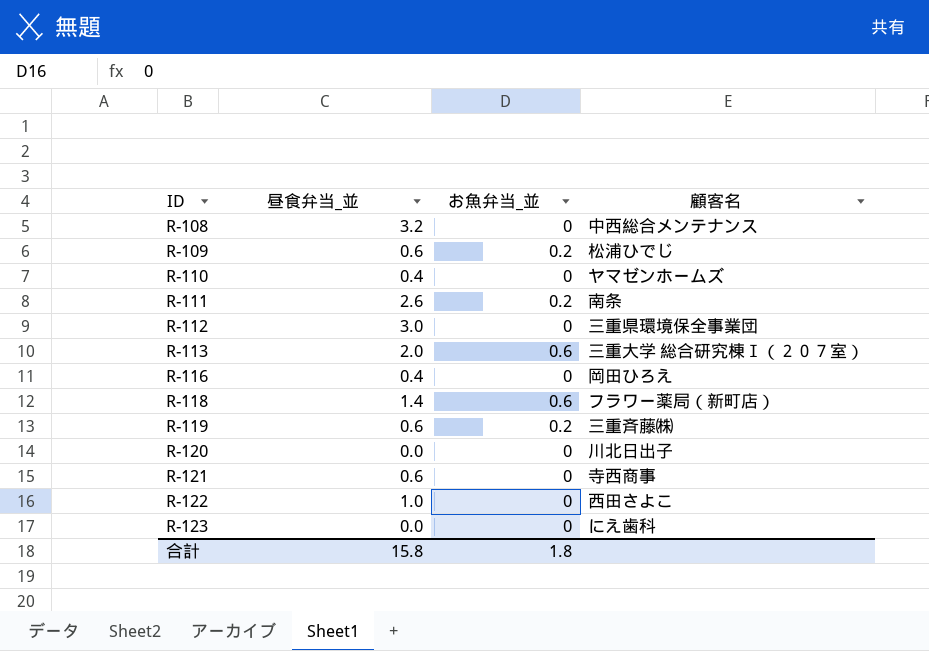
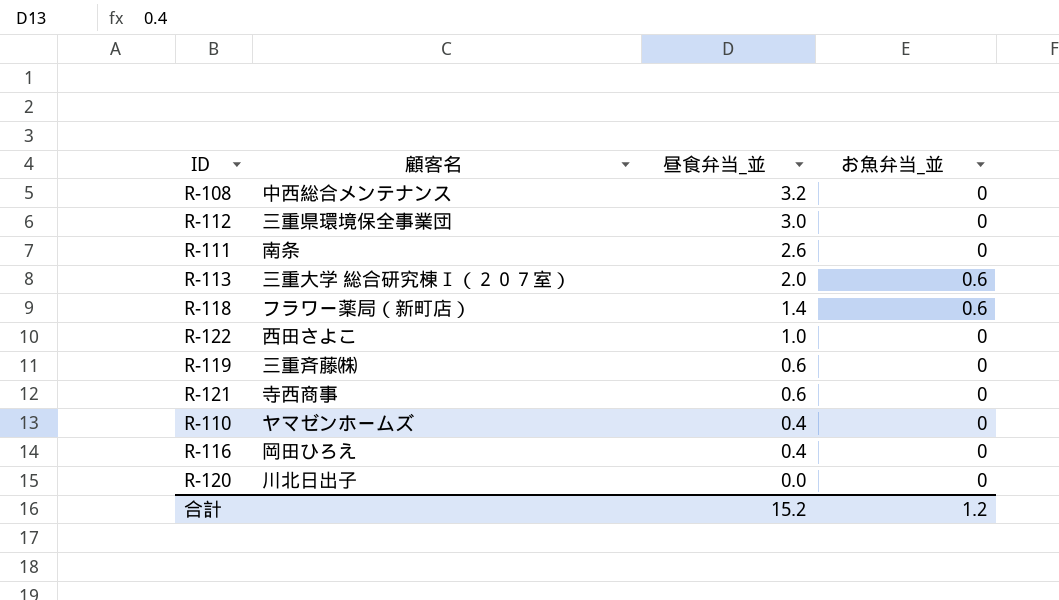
row order: ID ascending -> 昼食弁当_並 descending
column 顧客名 | position: 4 -> 2
row R-109: 0.6 | 0.2 | 松浦ひでじ -> none
row R-123: 0.0 | 0 | にえ歯科 -> none
R-111 | お魚弁当_並: 0.2 -> 0
R-119 | お魚弁当_並: 0.2 -> 0
合計 | 昼食弁当_並: 15.8 -> 15.2
合計 | お魚弁当_並: 1.8 -> 1.2

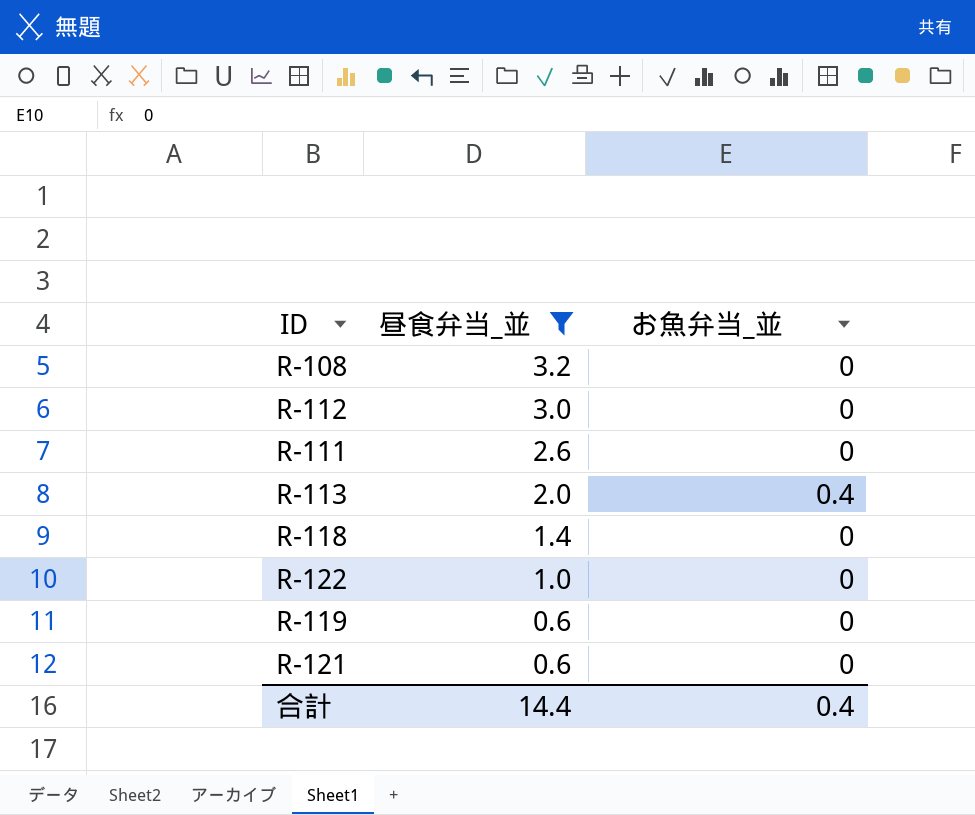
filter: none -> 昼食弁当_並 >= 0.6
column 顧客名 | position: 2 -> none
R-113 | お魚弁当_並: 0.6 -> 0.4
R-118 | お魚弁当_並: 0.6 -> 0
合計 | 昼食弁当_並: 15.2 -> 14.4
合計 | お魚弁当_並: 1.2 -> 0.4

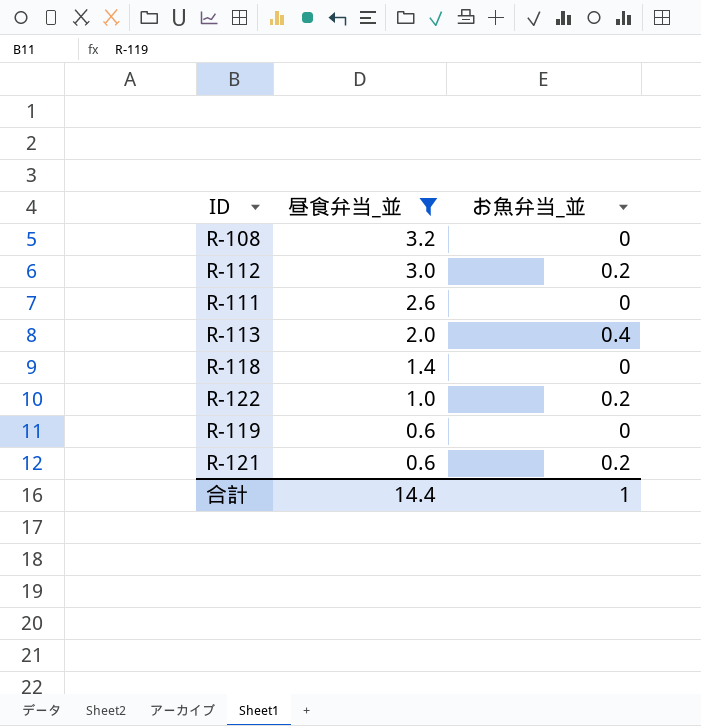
R-112 | お魚弁当_並: 0 -> 0.2
R-122 | お魚弁当_並: 0 -> 0.2
R-121 | お魚弁当_並: 0 -> 0.2
合計 | お魚弁当_並: 0.4 -> 1

